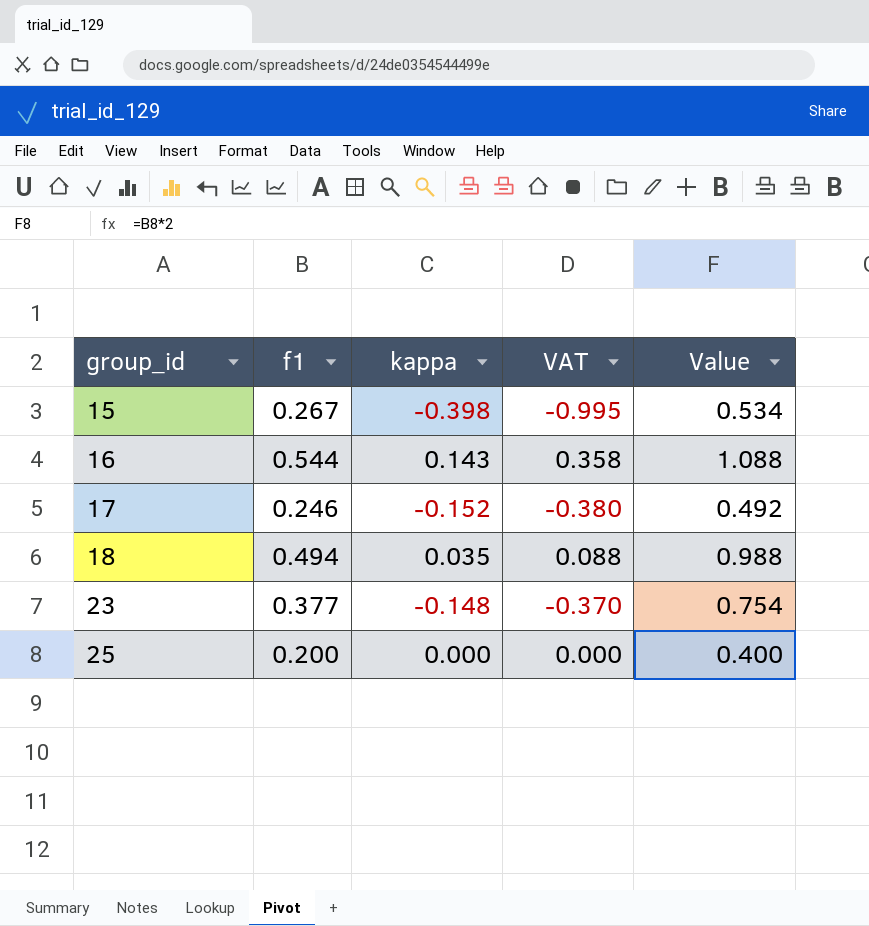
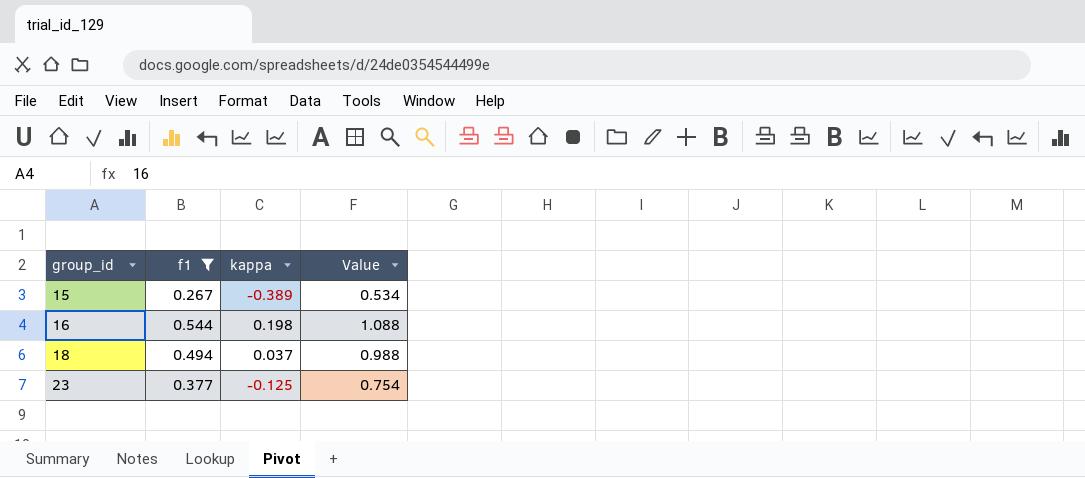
filter: none -> f1 >= 0.267
column VAT | formula: [kappa] * 2.5 -> none
15 | kappa: -0.398 -> -0.389
16 | kappa: 0.143 -> 0.198
18 | kappa: 0.035 -> 0.037
23 | kappa: -0.148 -> -0.125

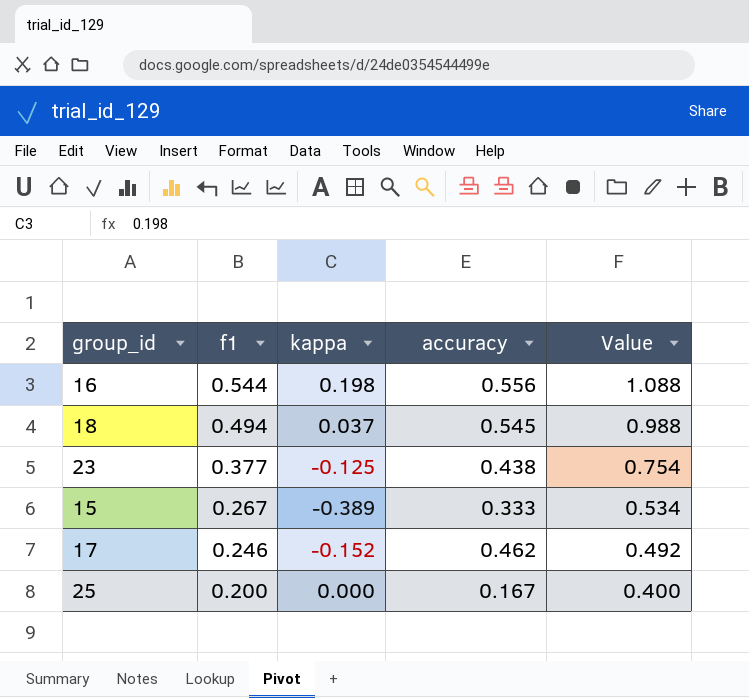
filter: f1 >= 0.267 -> none
row order: group_id ascending -> f1 descending
column accuracy | position: none -> 4

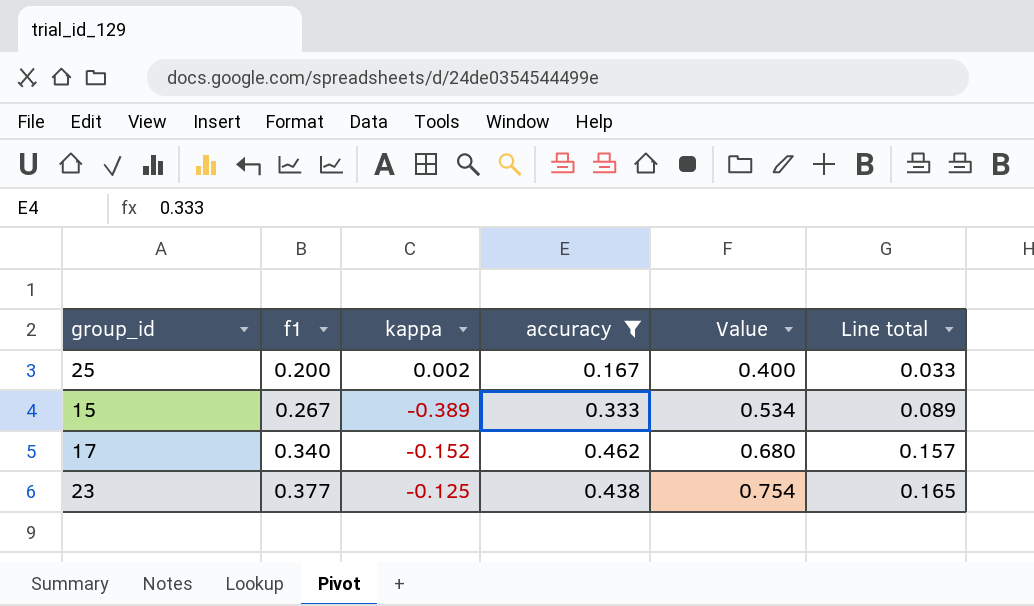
filter: none -> accuracy <= 0.462
row order: f1 descending -> f1 ascending
column Line total | formula: none -> [f1] * [accuracy]
25 | kappa: 0.000 -> 0.002
17 | f1: 0.246 -> 0.340
17 | Value: 0.492 -> 0.680

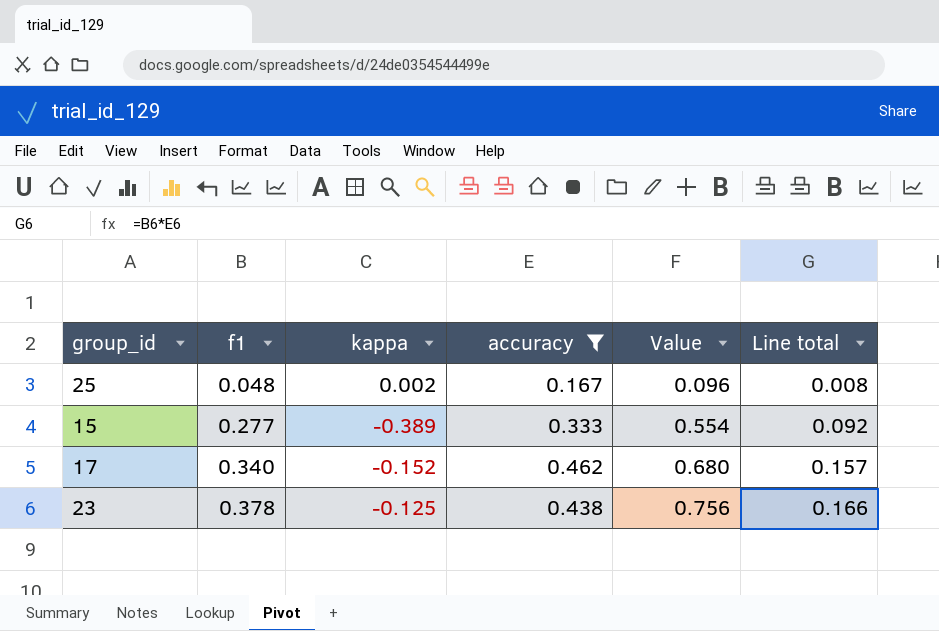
25 | f1: 0.200 -> 0.048
25 | Value: 0.400 -> 0.096
25 | Line total: 0.033 -> 0.008
15 | f1: 0.267 -> 0.277
15 | Value: 0.534 -> 0.554
15 | Line total: 0.089 -> 0.092
23 | f1: 0.377 -> 0.378
23 | Value: 0.754 -> 0.756
23 | Line total: 0.165 -> 0.166

